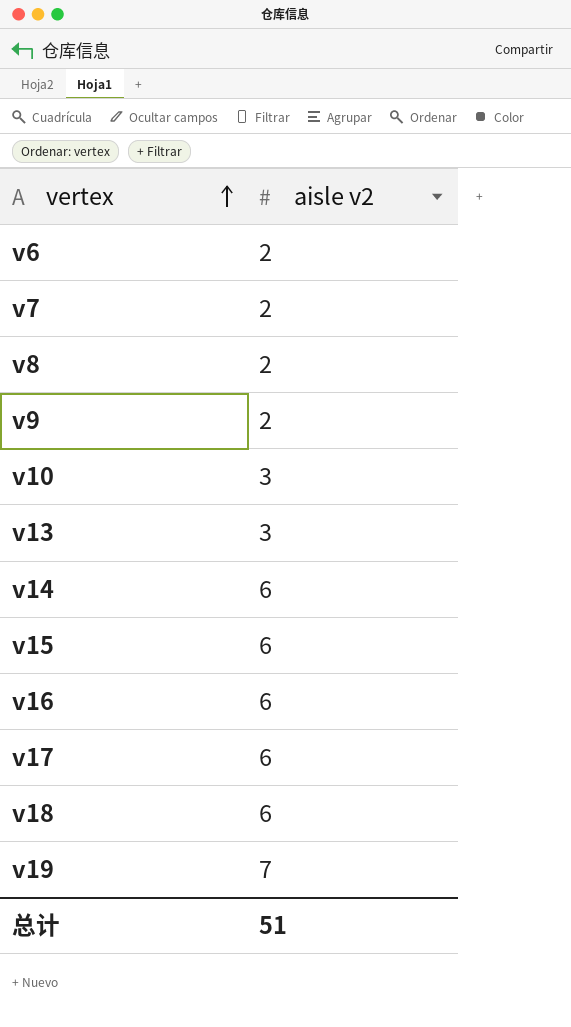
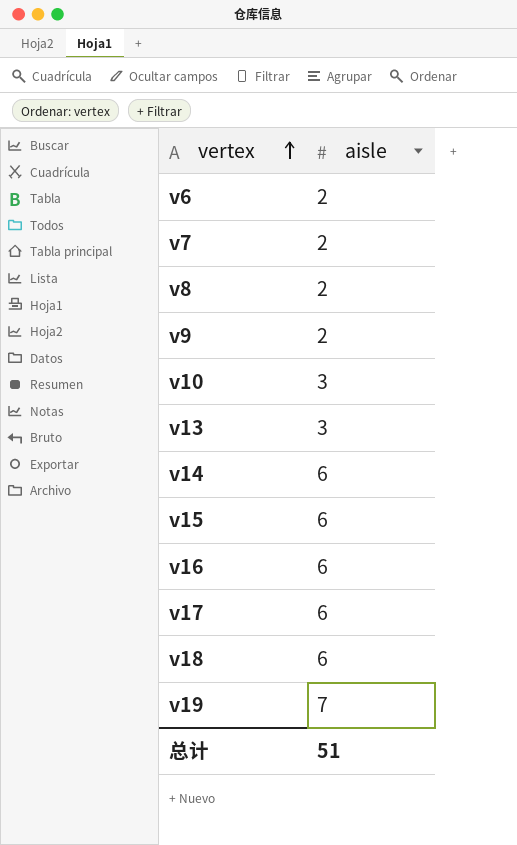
column name: aisle v2 -> aisle

